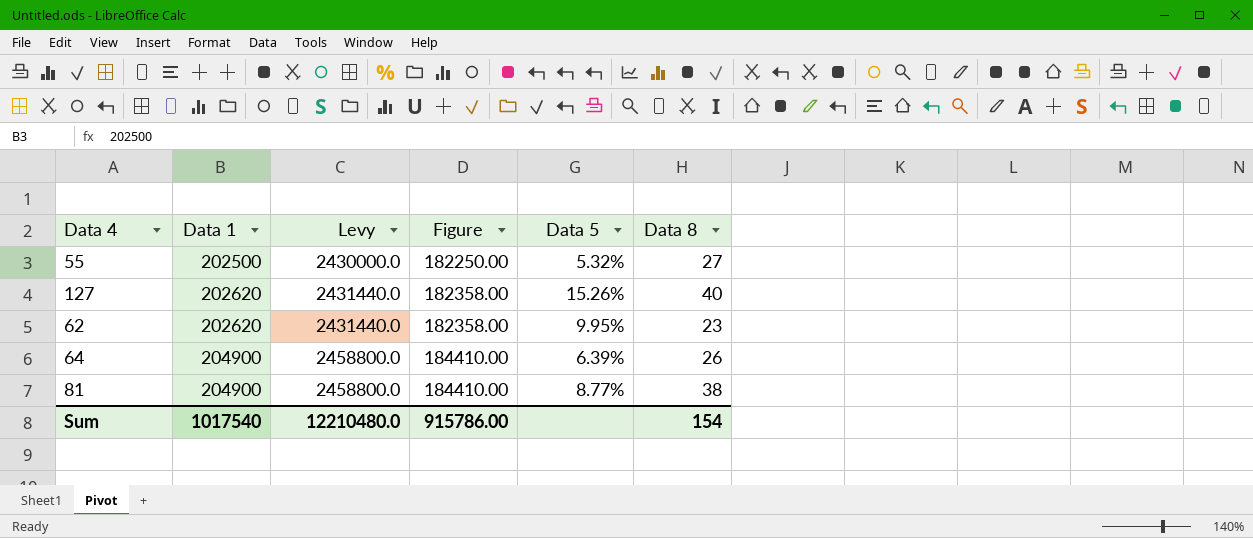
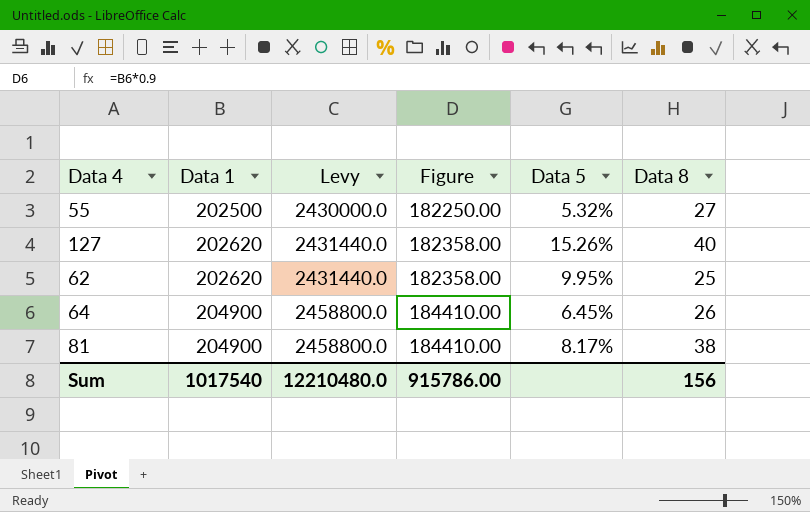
62 | Data 8: 23 -> 25
64 | Data 5: 6.39% -> 6.45%
81 | Data 5: 8.77% -> 8.17%
Sum | Data 8: 154 -> 156

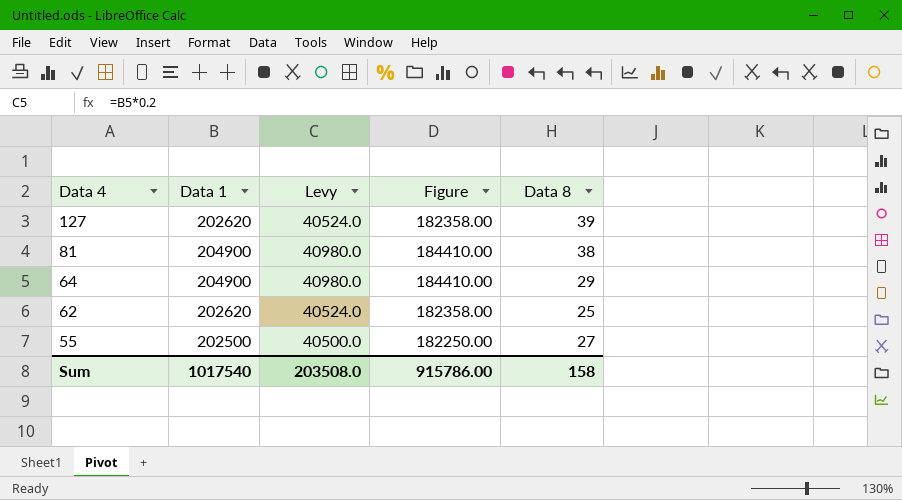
row order: Data 1 ascending -> Data 4 descending
column Data 5 | position: 5 -> none
column Levy | formula: [Data 1] * 12 -> [Data 1] * 0.2
127 | Data 8: 40 -> 39
64 | Data 8: 26 -> 29
Sum | Levy: 12210480.0 -> 203508.0
Sum | Data 8: 156 -> 158

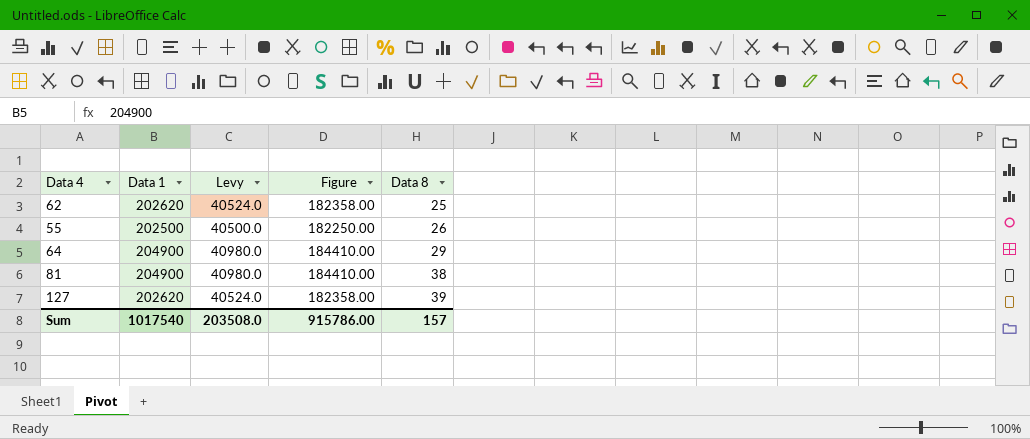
row order: Data 4 descending -> Data 8 ascending
55 | Data 8: 27 -> 26
Sum | Data 8: 158 -> 157

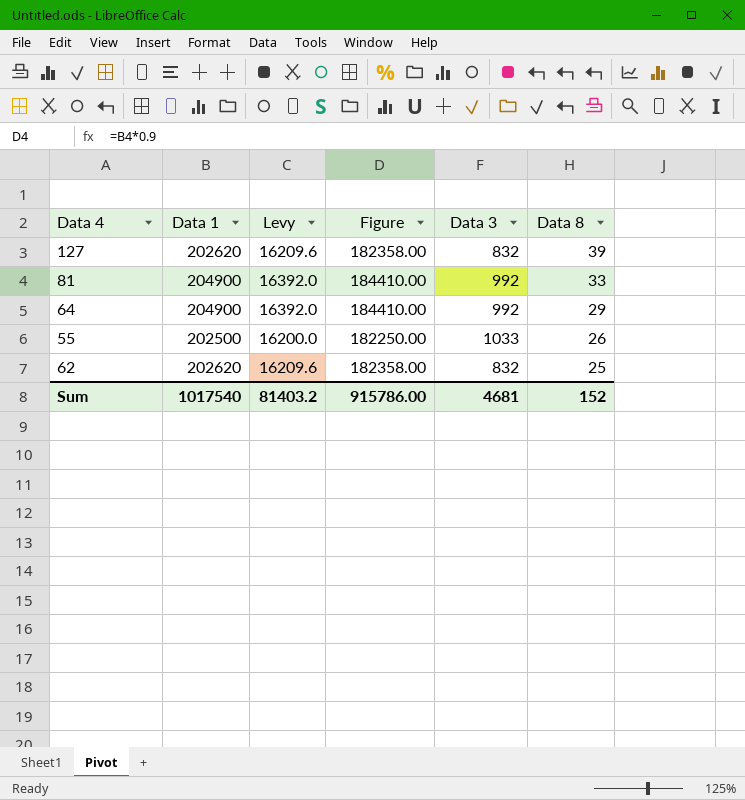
row order: Data 8 ascending -> Data 8 descending
column Levy | formula: [Data 1] * 0.2 -> [Data 1] * 0.08
column Data 3 | position: none -> 5
81 | Data 8: 38 -> 33
Sum | Levy: 203508.0 -> 81403.2
Sum | Data 8: 157 -> 152

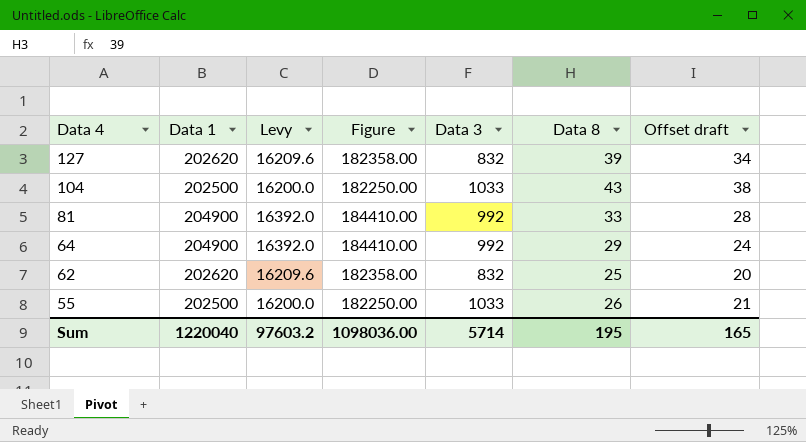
row order: Data 8 descending -> Data 4 descending
column Offset draft | formula: none -> [Data 8] - 5
row 104: none -> 202500 | 16200.0 | 182250.00 | 1033 | 43 | 38
Sum | Data 1: 1017540 -> 1220040
Sum | Levy: 81403.2 -> 97603.2
Sum | Figure: 915786.00 -> 1098036.00
Sum | Data 3: 4681 -> 5714
Sum | Data 8: 152 -> 195

